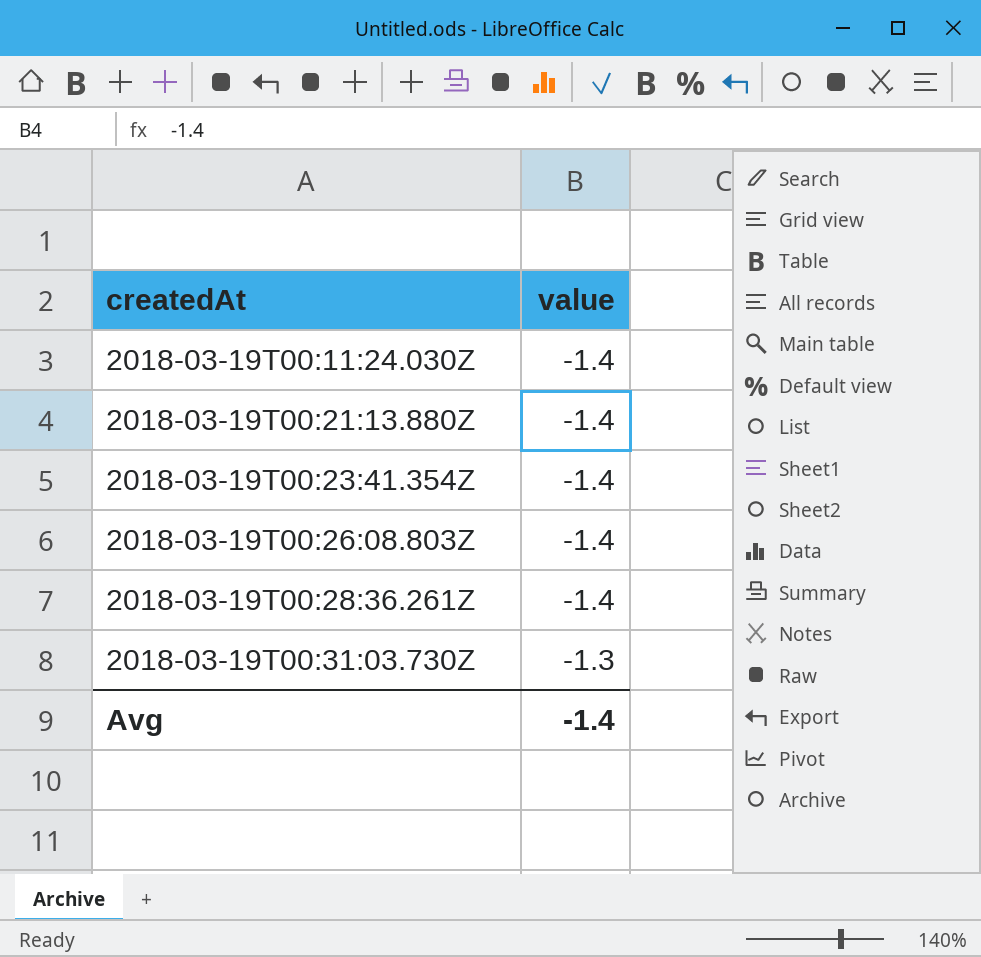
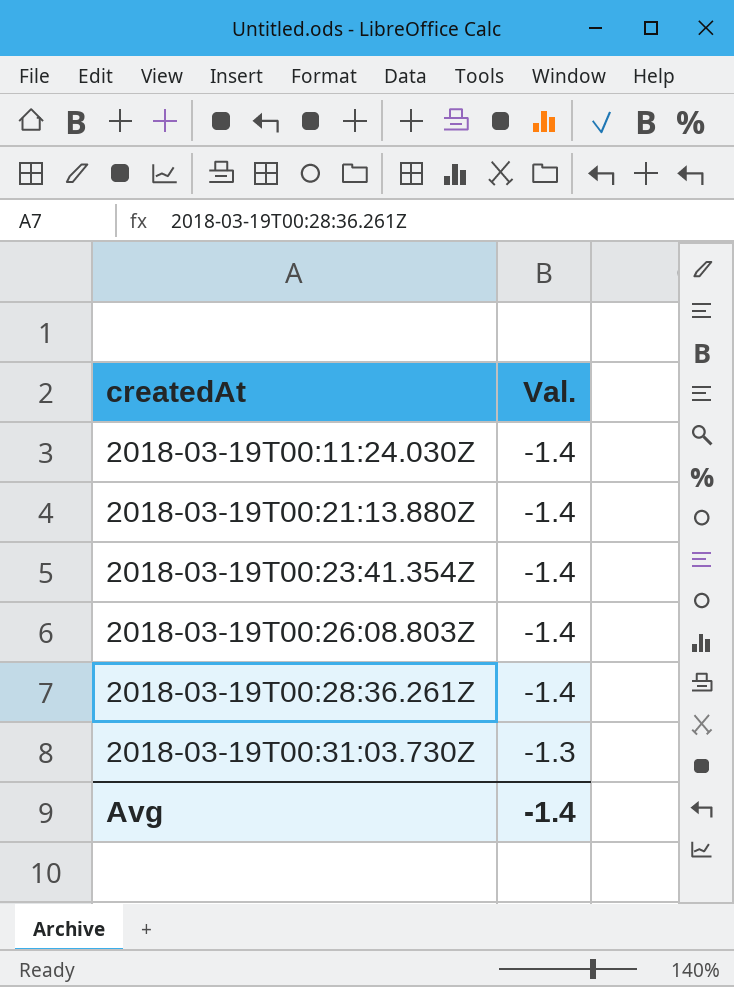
column name: value -> Val.

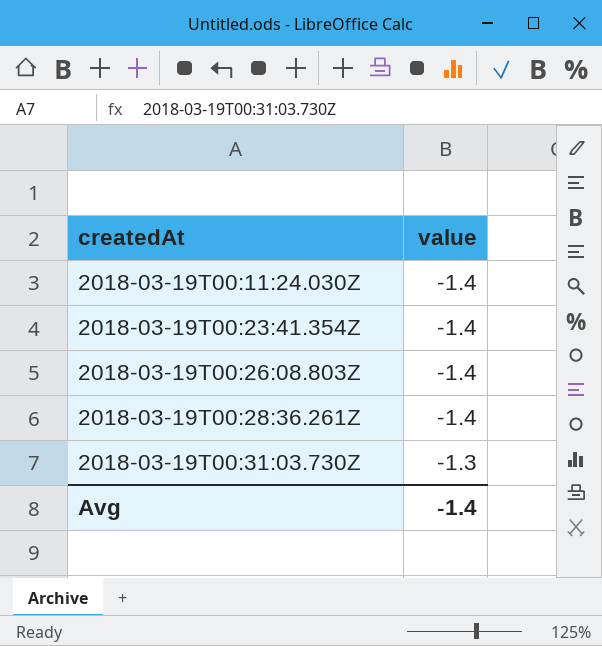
column name: Val. -> value
row 2018-03-19T00:21:13.880Z: -1.4 -> none

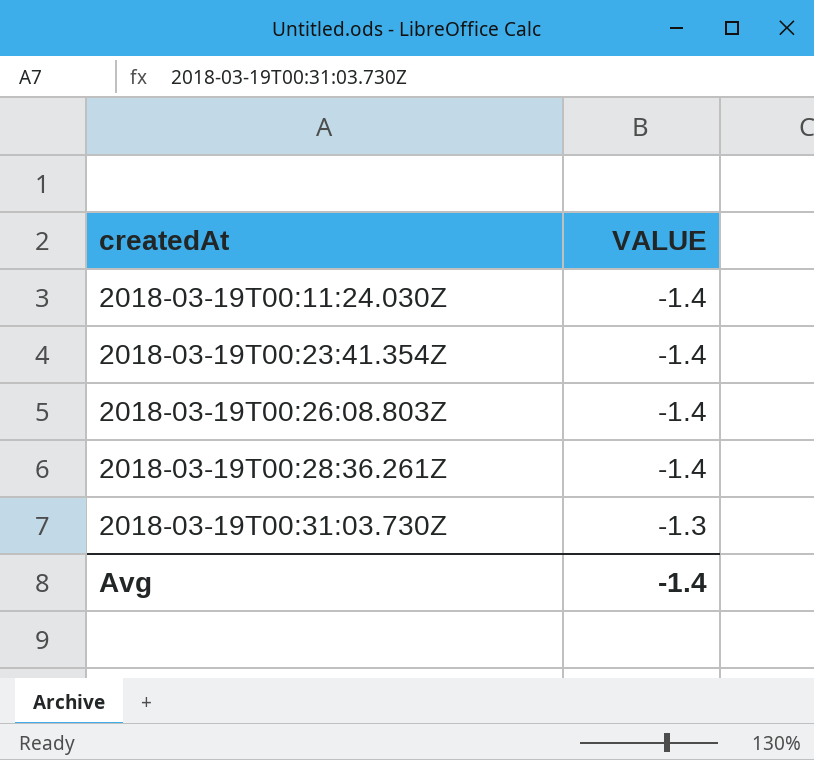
column name: value -> VALUE

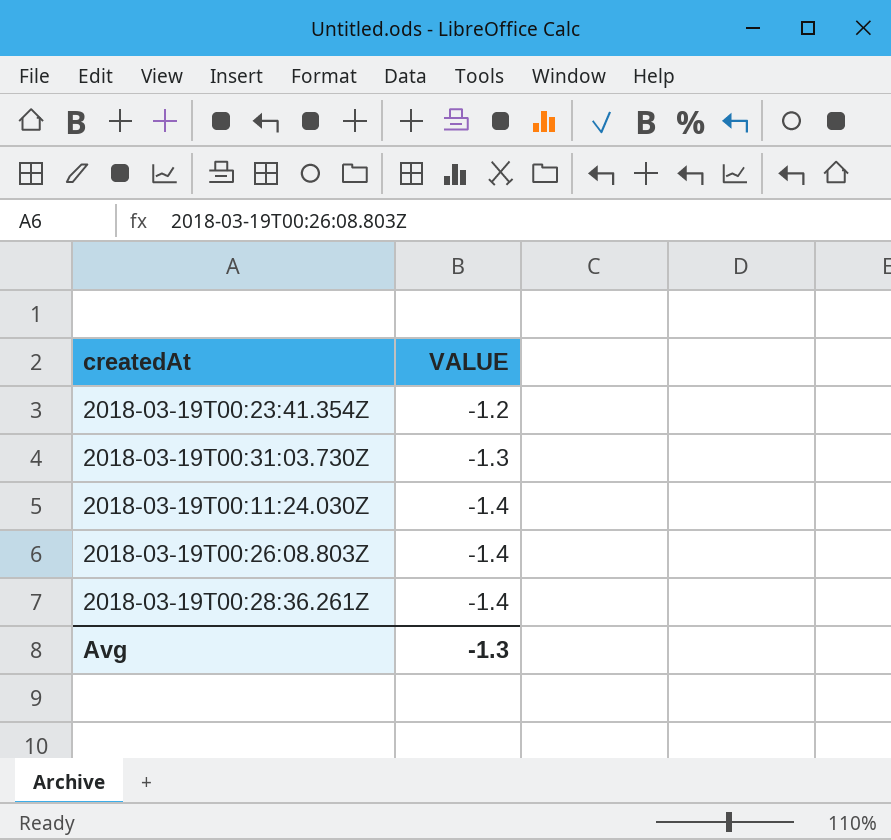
row order: createdAt ascending -> VALUE descending
2018-03-19T00:23:41.354Z | VALUE: -1.4 -> -1.2
Avg | VALUE: -1.4 -> -1.3

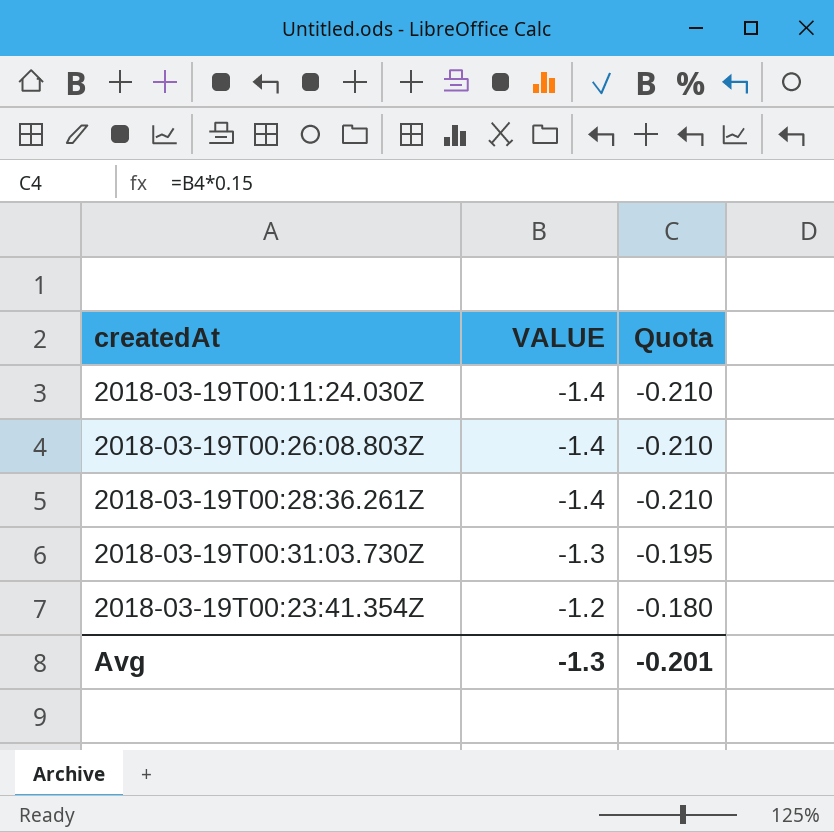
row order: VALUE descending -> VALUE ascending
column Quota | formula: none -> [VALUE] * 0.15

